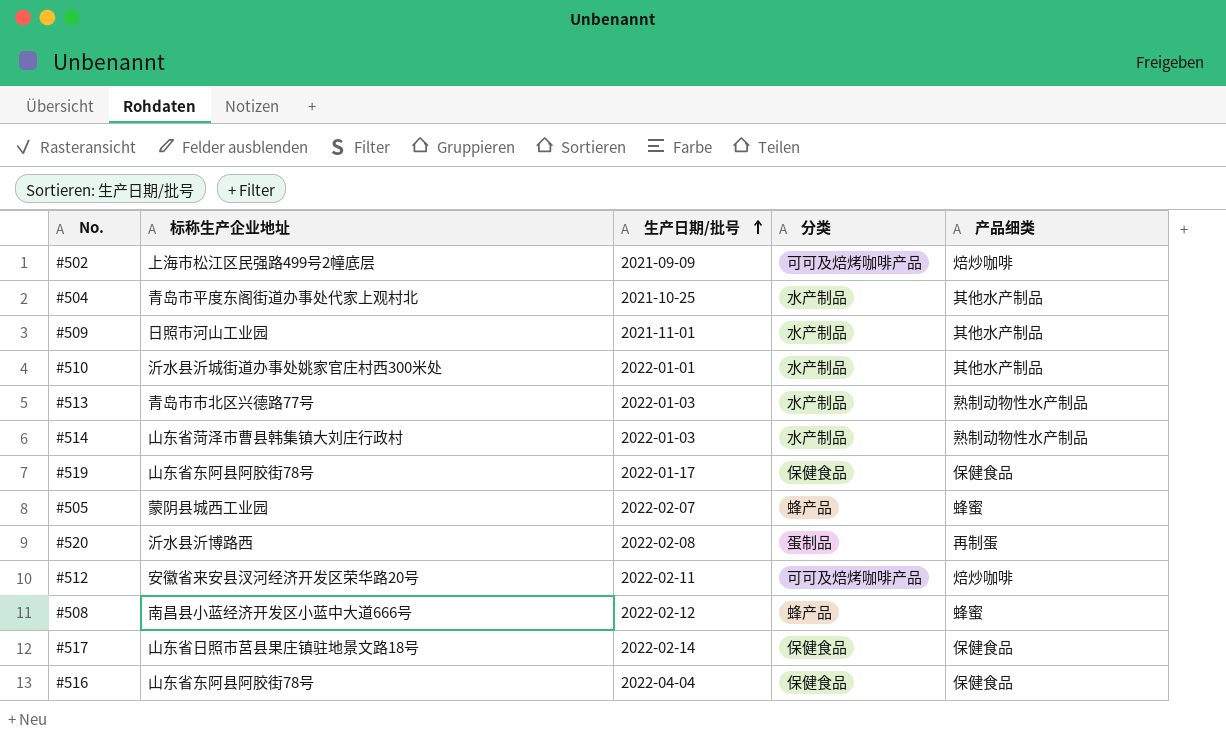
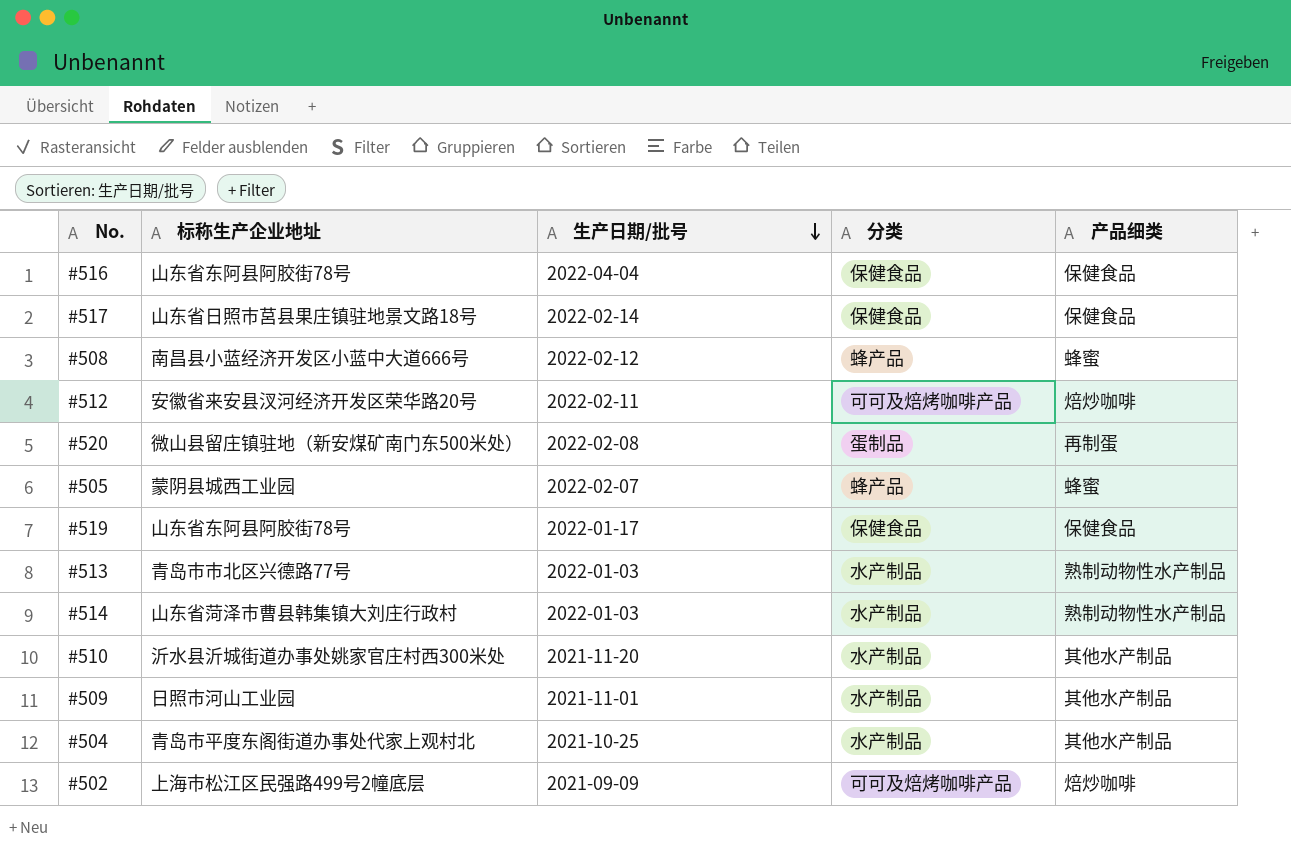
row order: 生产日期/批号 ascending -> 生产日期/批号 descending
#520 | 标称生产企业地址: 沂水县沂博路西 -> 微山县留庄镇驻地（新安煤矿南门东500米处）
#510 | 生产日期/批号: 2022-01-01 -> 2021-11-20

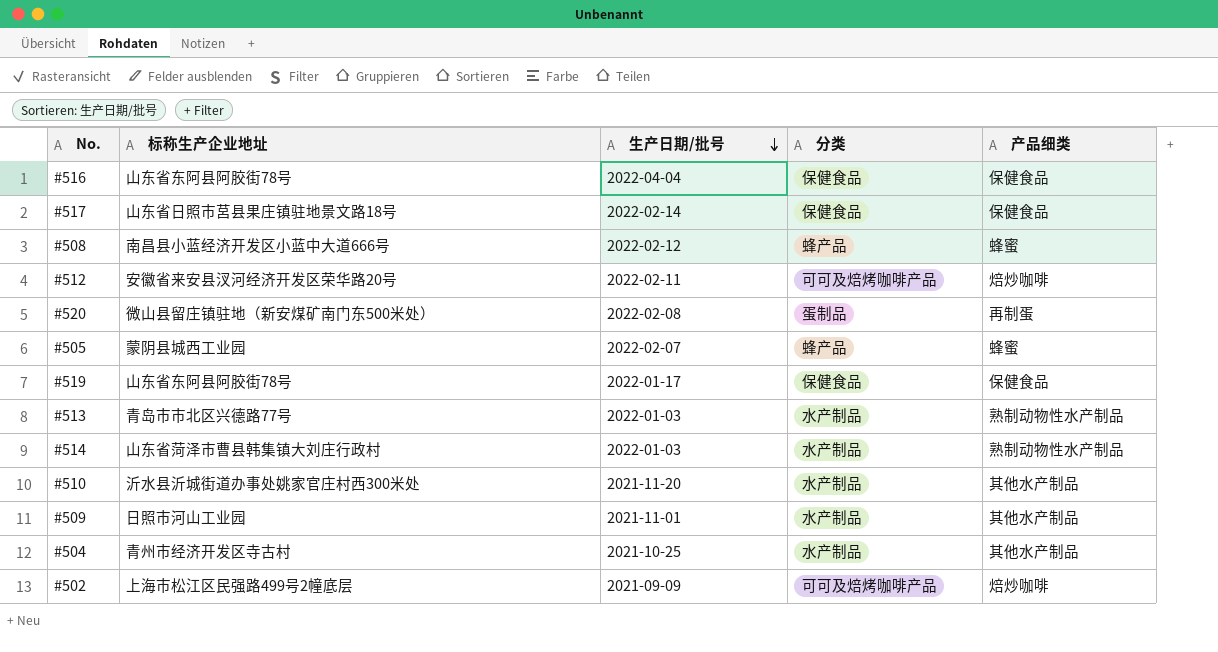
#504 | 标称生产企业地址: 青岛市平度东阁街道办事处代家上观村北 -> 青州市经济开发区寺古村

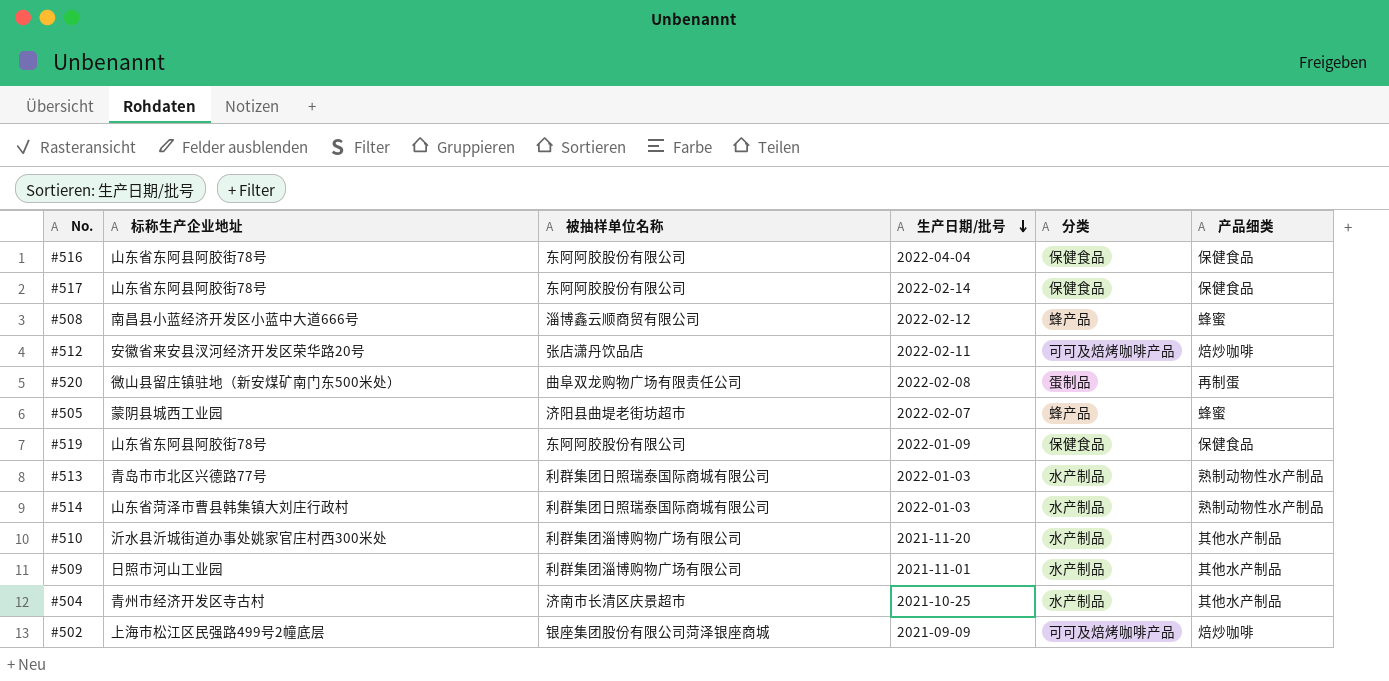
column 被抽样单位名称 | position: none -> 3
#517 | 标称生产企业地址: 山东省日照市莒县果庄镇驻地景文路18号 -> 山东省东阿县阿胶街78号
#519 | 生产日期/批号: 2022-01-17 -> 2022-01-09

